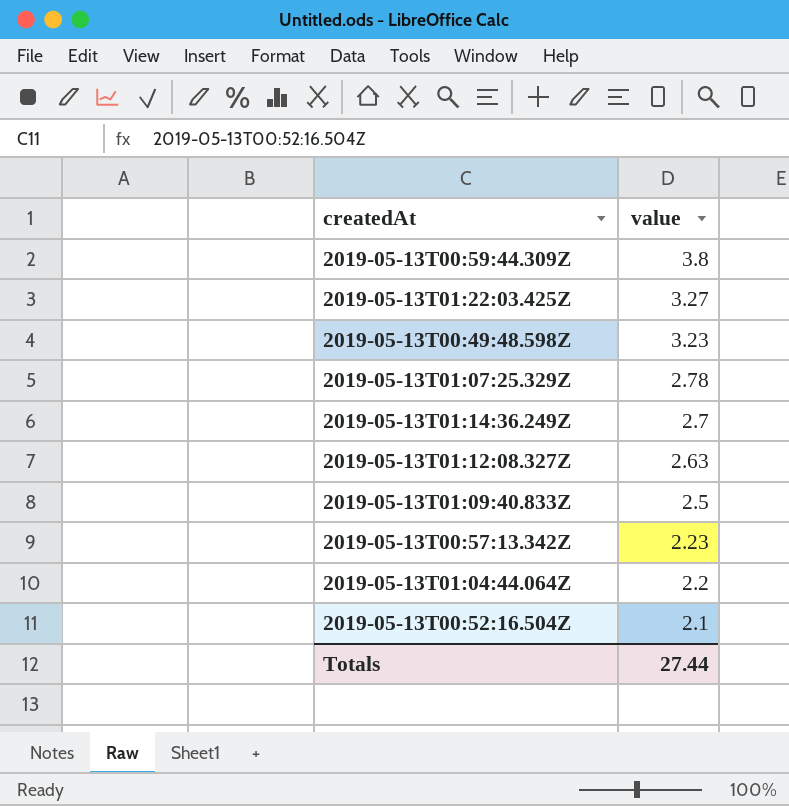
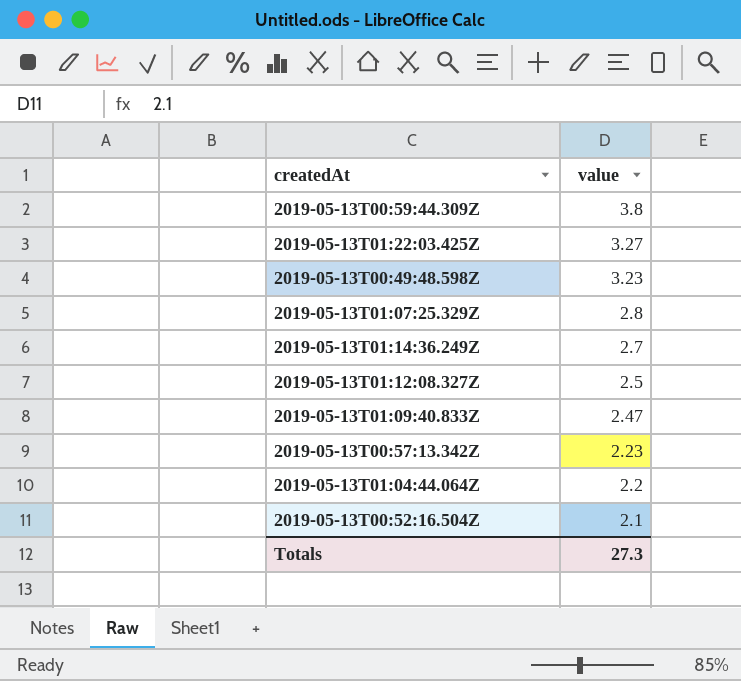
2019-05-13T01:07:25.329Z | value: 2.78 -> 2.8
2019-05-13T01:12:08.327Z | value: 2.63 -> 2.5
2019-05-13T01:09:40.833Z | value: 2.5 -> 2.47
Totals | value: 27.44 -> 27.3

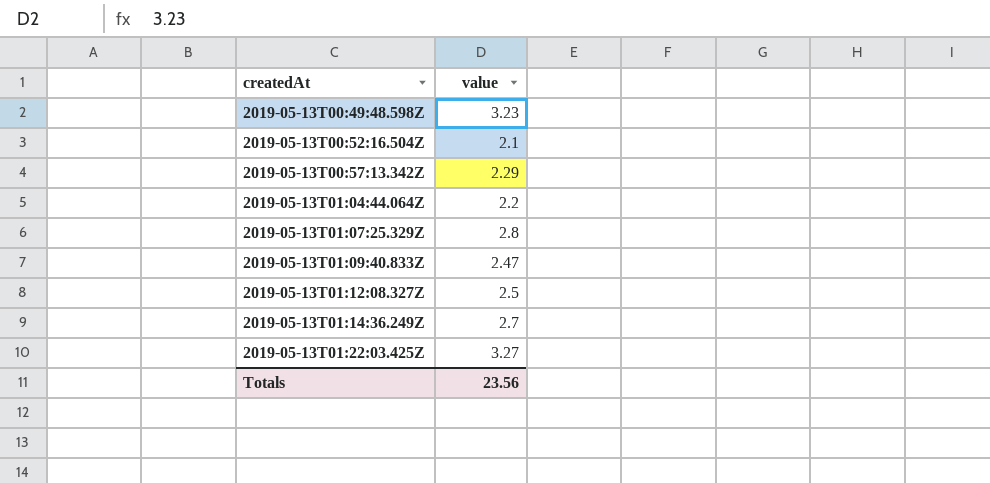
row order: value descending -> createdAt ascending
row 2019-05-13T00:59:44.309Z: 3.8 -> none
2019-05-13T00:57:13.342Z | value: 2.23 -> 2.29
Totals | value: 27.3 -> 23.56

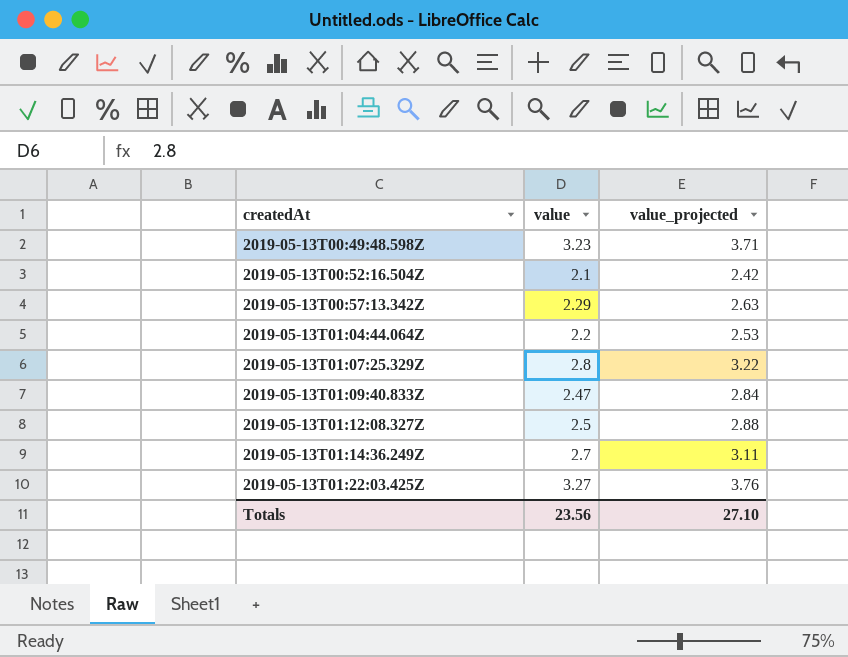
column value_projected | formula: none -> [value] * 1.15

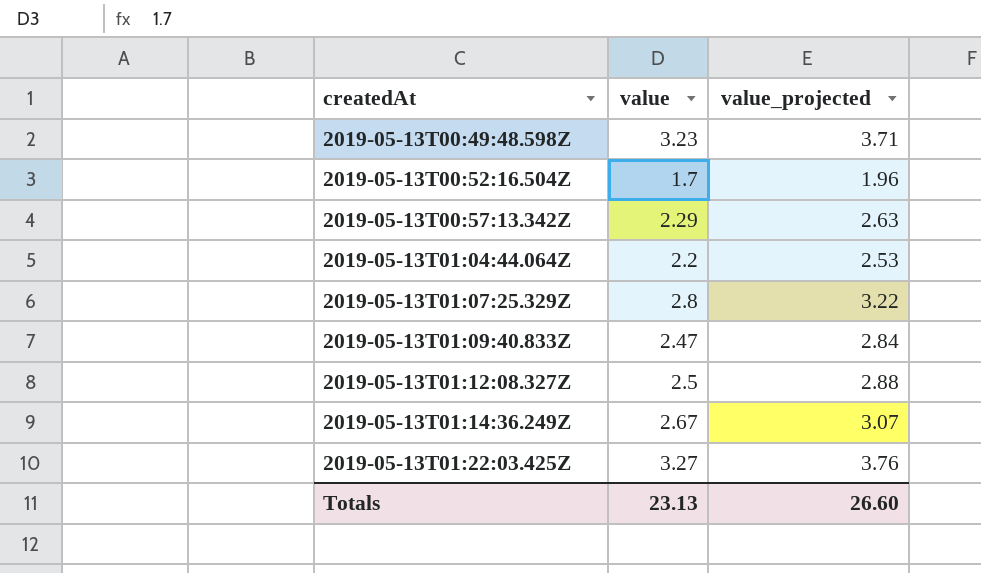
2019-05-13T00:52:16.504Z | value: 2.1 -> 1.7
2019-05-13T00:52:16.504Z | value_projected: 2.42 -> 1.96
2019-05-13T01:14:36.249Z | value: 2.7 -> 2.67
2019-05-13T01:14:36.249Z | value_projected: 3.11 -> 3.07
Totals | value: 23.56 -> 23.13
Totals | value_projected: 27.10 -> 26.60

